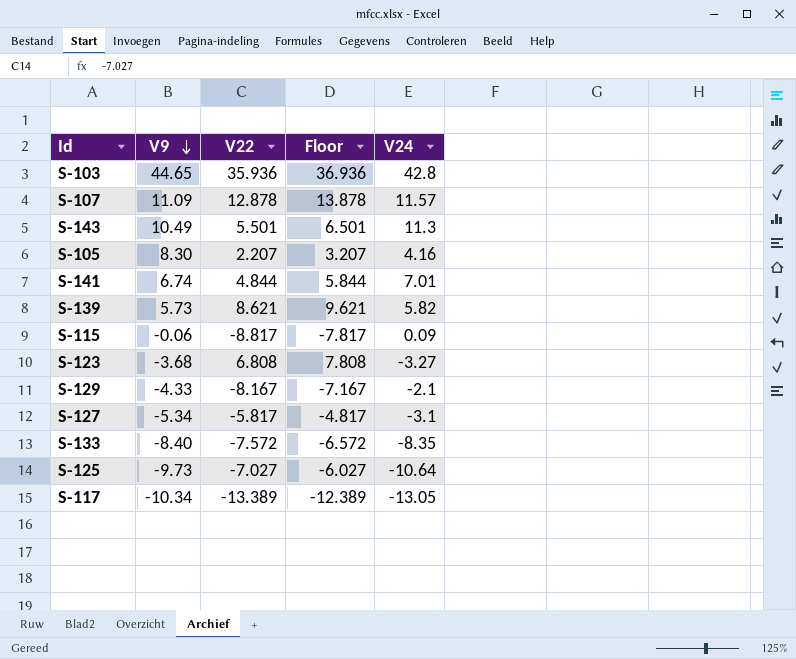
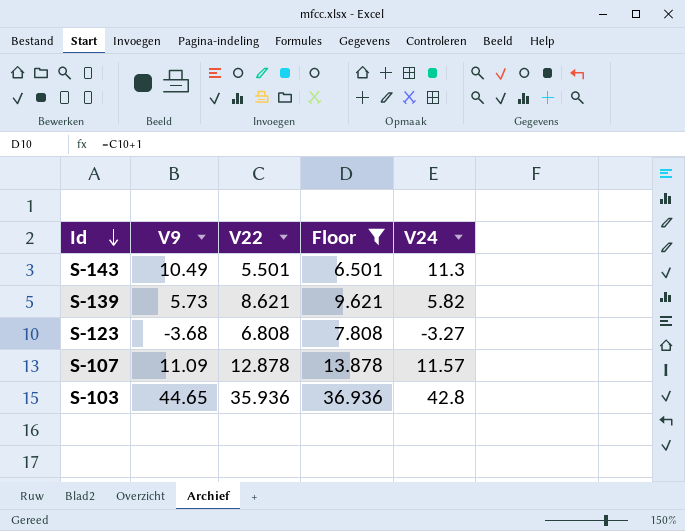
filter: none -> Floor >= 6.501
row order: V9 descending -> Id descending

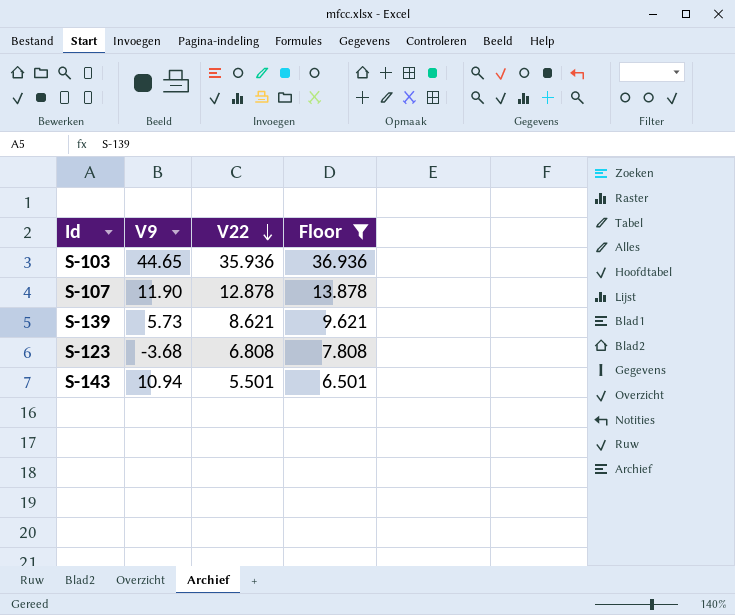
row order: Id descending -> V22 descending
column V24 | position: 5 -> none
S-107 | V9: 11.09 -> 11.90
S-143 | V9: 10.49 -> 10.94

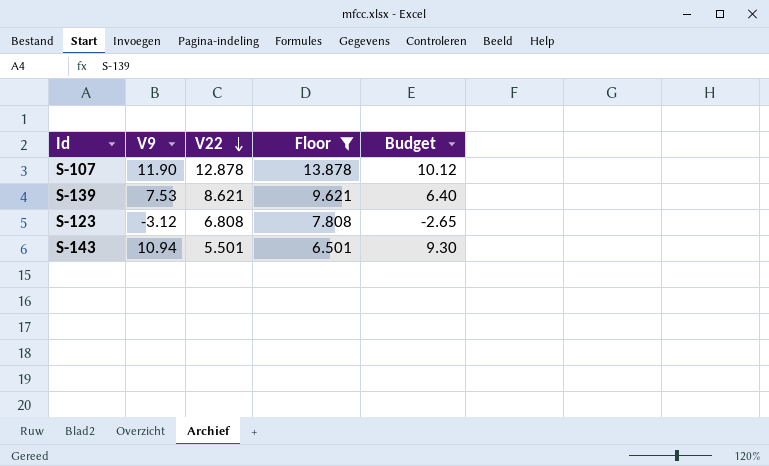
column Budget | formula: none -> [V9] * 0.85
row S-103: 44.65 | 35.936 | 36.936 -> none
S-139 | V9: 5.73 -> 7.53
S-123 | V9: -3.68 -> -3.12

